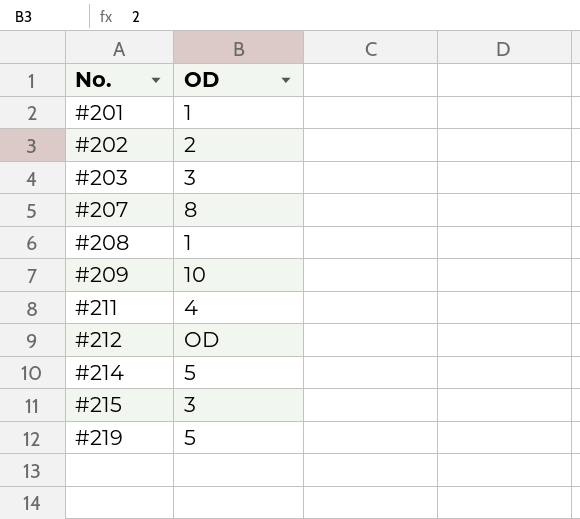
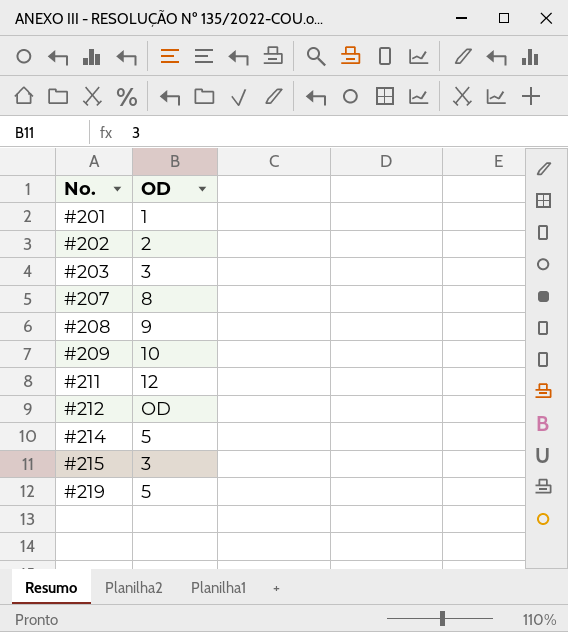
#208 | OD: 1 -> 9
#211 | OD: 4 -> 12

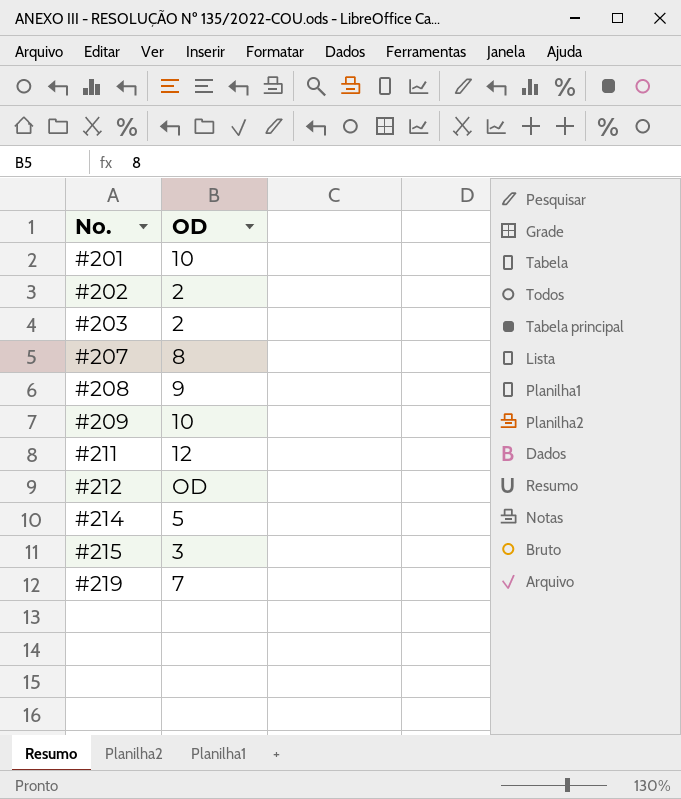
#201 | OD: 1 -> 10
#203 | OD: 3 -> 2
#219 | OD: 5 -> 7

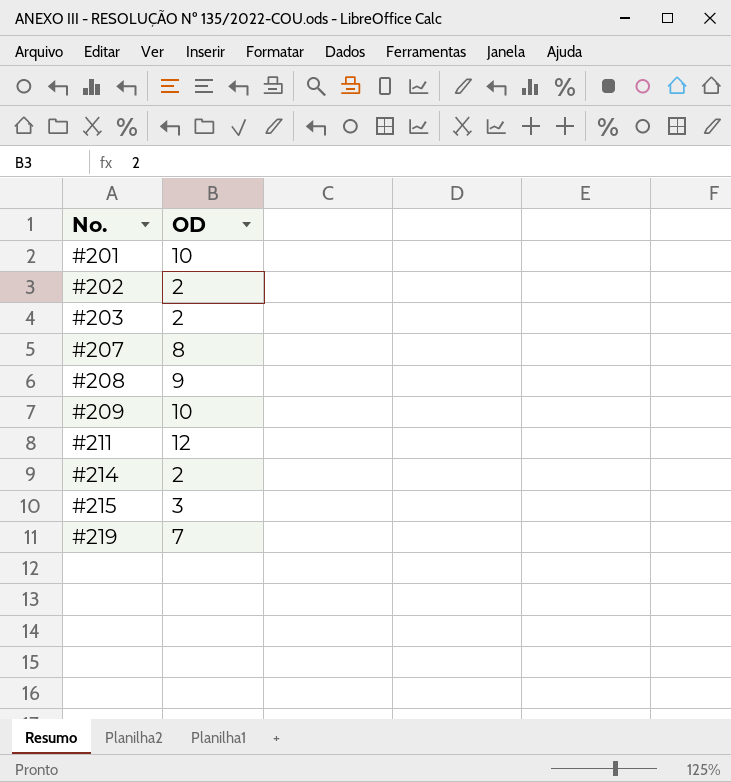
row #212: OD -> none
#214 | OD: 5 -> 2

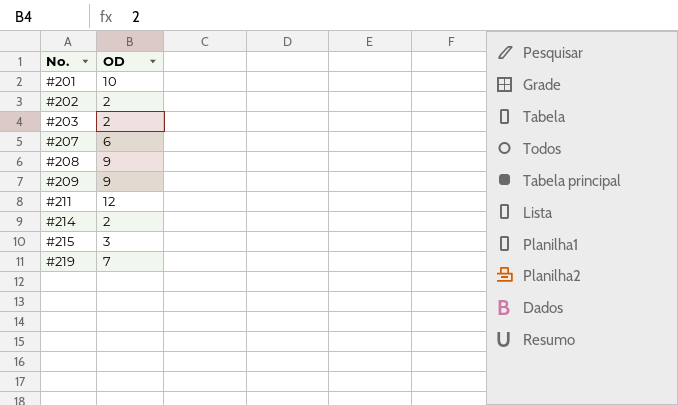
#207 | OD: 8 -> 6
#209 | OD: 10 -> 9

